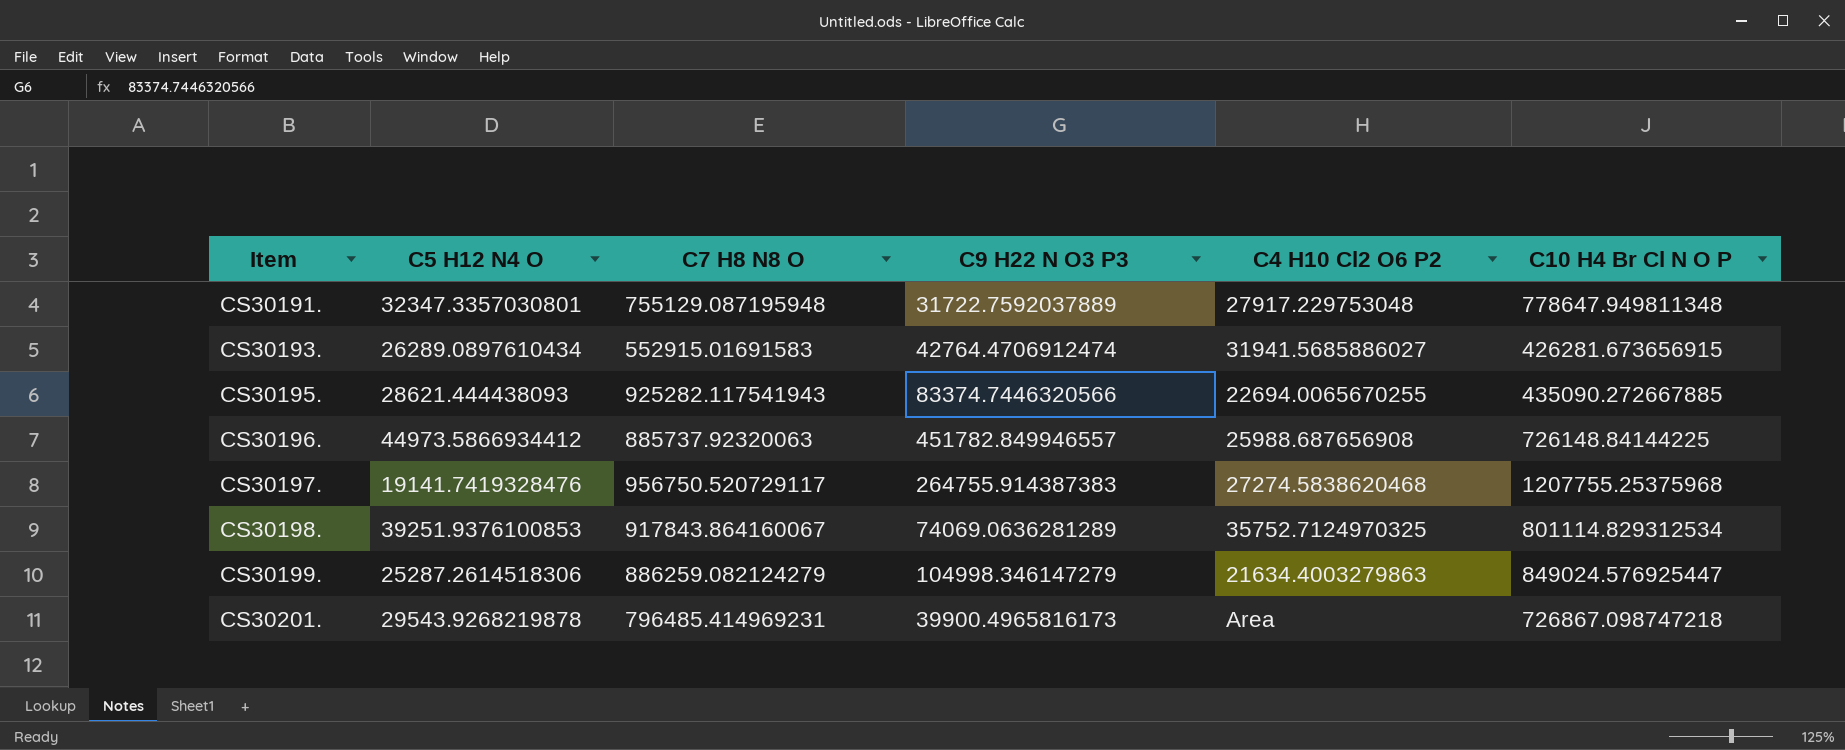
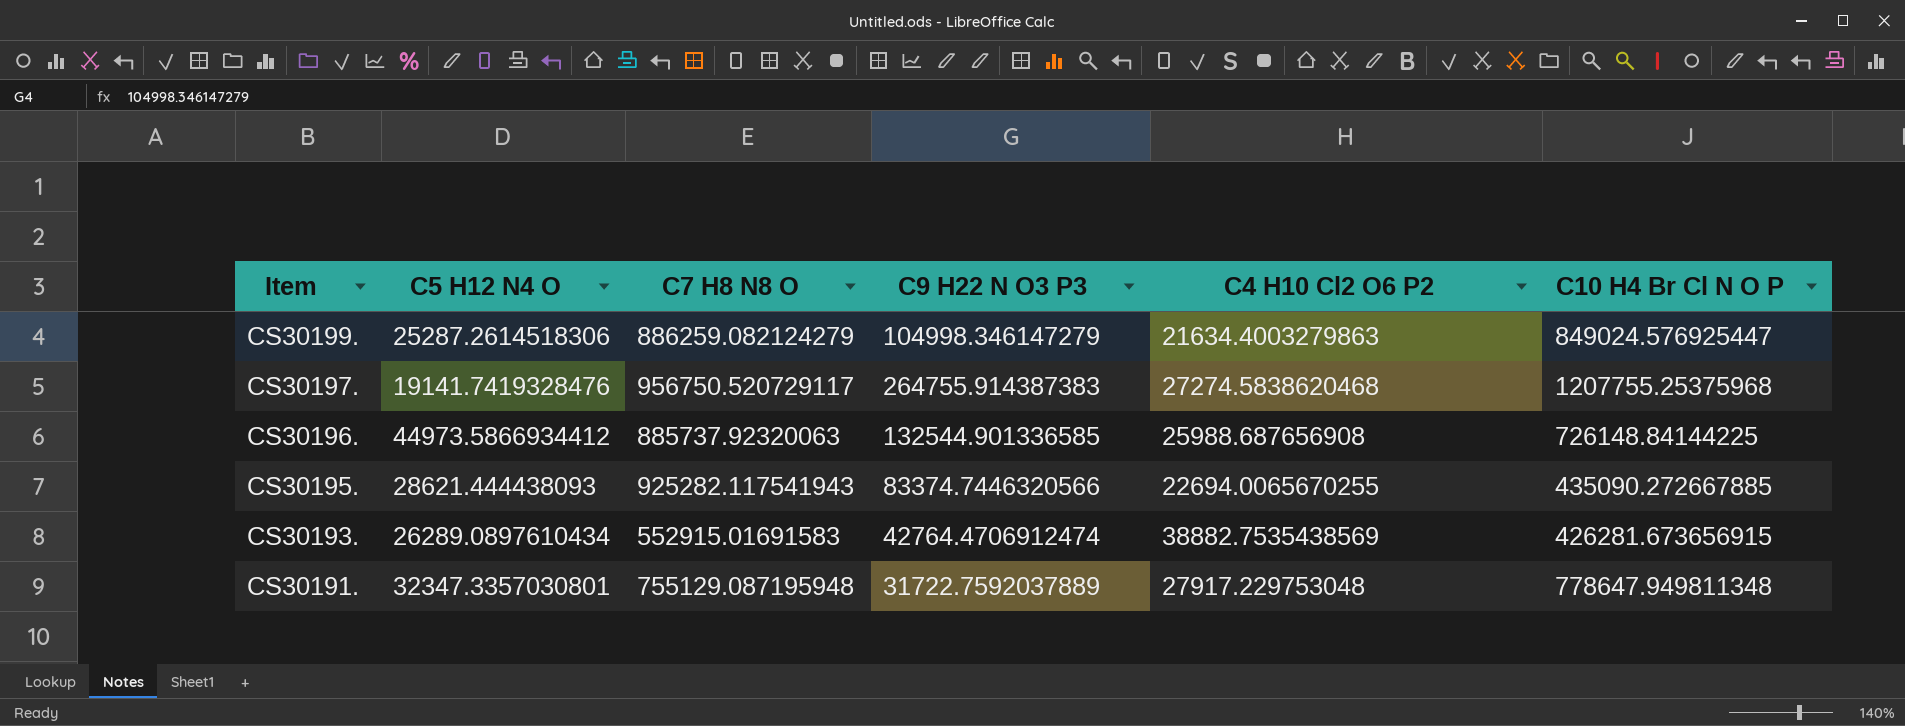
row order: Item ascending -> Item descending
row CS30198.: 39251.9376100853 | 917843.864160067 | 74069.0636281289 | 35752.7124970325 | 801114.829312534 -> none
row CS30201.: 29543.9268219878 | 796485.414969231 | 39900.4965816173 | Area | 726867.098747218 -> none
CS30196. | C9 H22 N O3 P3: 451782.849946557 -> 132544.901336585
CS30193. | C4 H10 Cl2 O6 P2: 31941.5685886027 -> 38882.7535438569

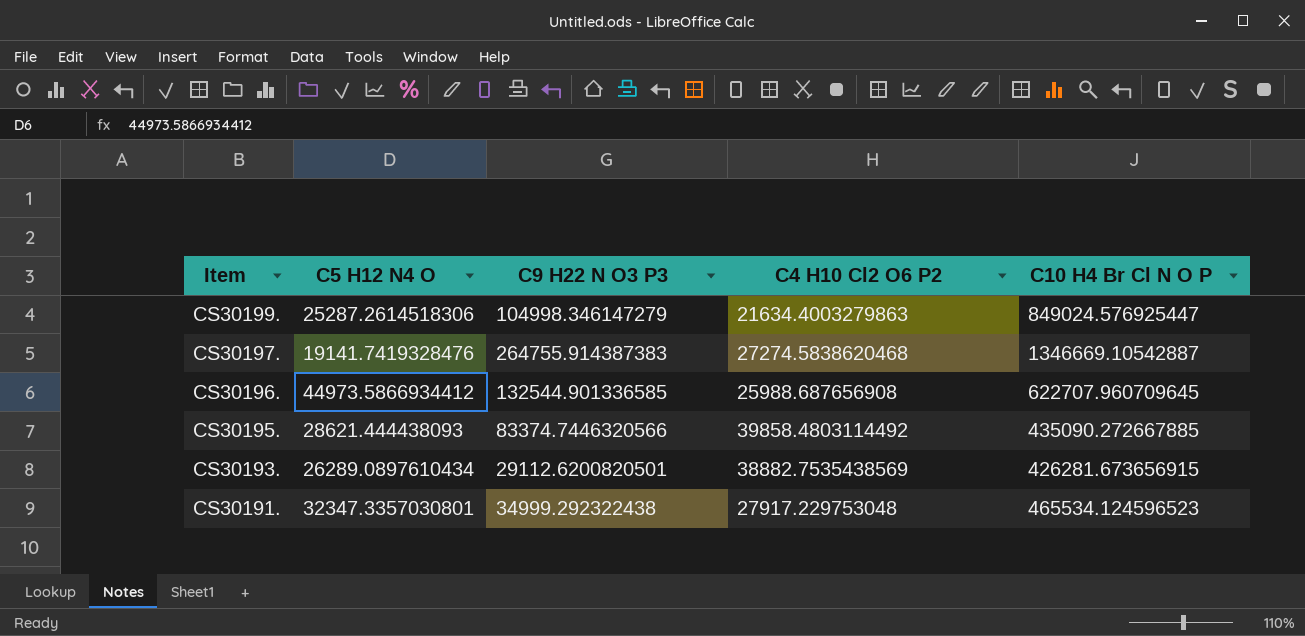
column C7 H8 N8 O | position: 3 -> none
CS30197. | C10 H4 Br Cl N O P: 1207755.25375968 -> 1346669.10542887
CS30196. | C10 H4 Br Cl N O P: 726148.84144225 -> 622707.960709645
CS30195. | C4 H10 Cl2 O6 P2: 22694.0065670255 -> 39858.4803114492
CS30193. | C9 H22 N O3 P3: 42764.4706912474 -> 29112.6200820501
CS30191. | C9 H22 N O3 P3: 31722.7592037889 -> 34999.292322438
CS30191. | C10 H4 Br Cl N O P: 778647.949811348 -> 465534.124596523

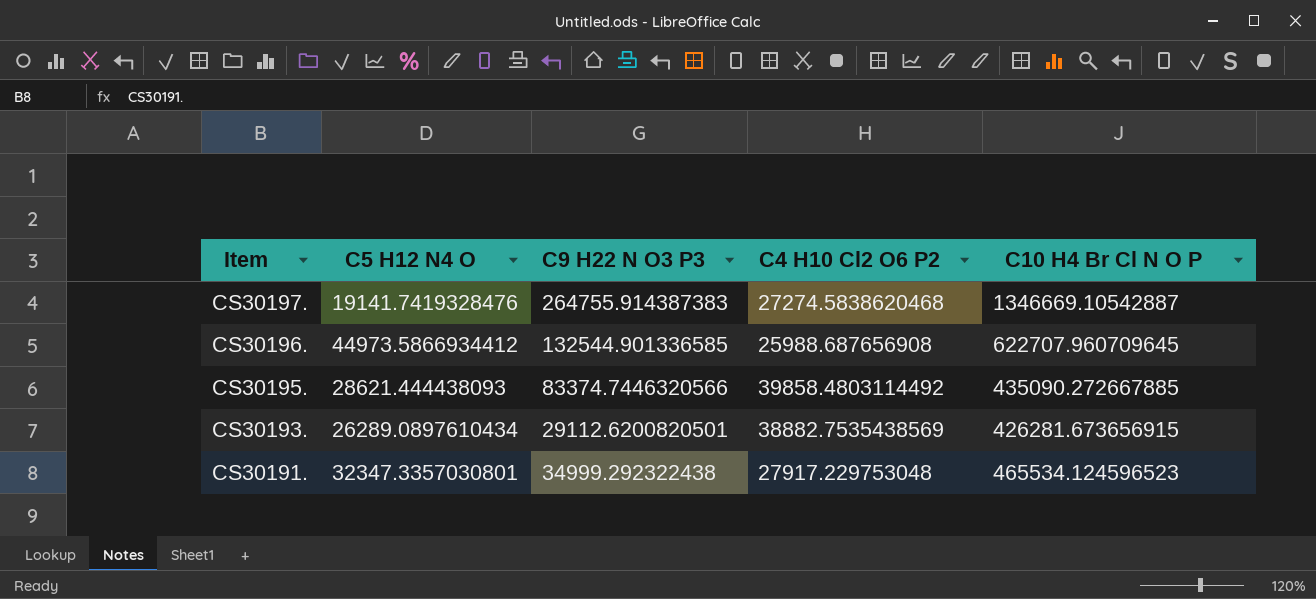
row CS30199.: 25287.2614518306 | 104998.346147279 | 21634.4003279863 | 849024.576925447 -> none

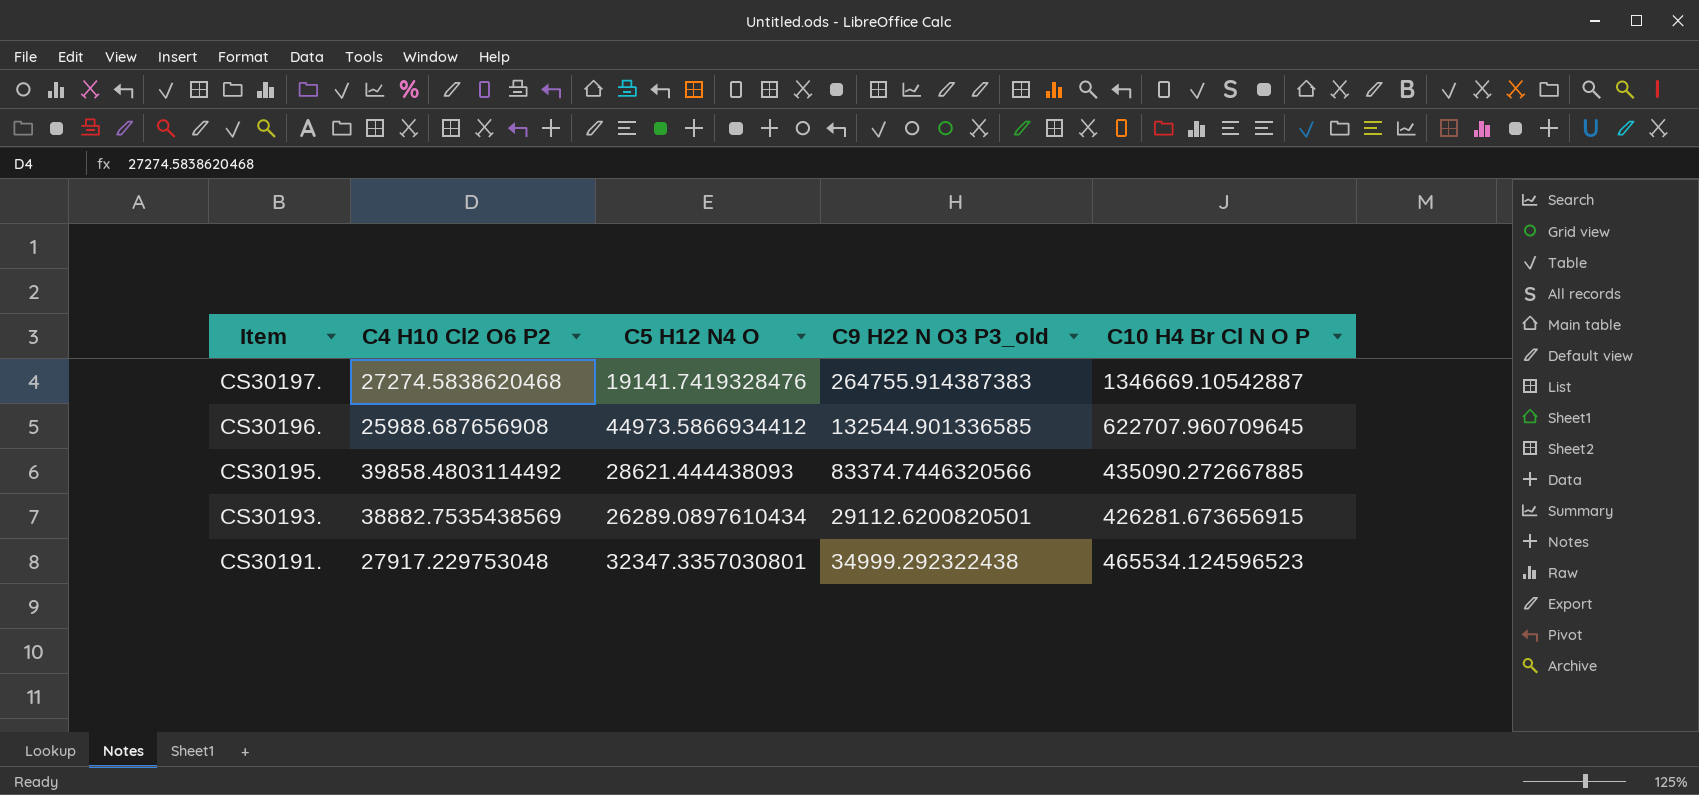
column C4 H10 Cl2 O6 P2 | position: 4 -> 2
column name: C9 H22 N O3 P3 -> C9 H22 N O3 P3_old

